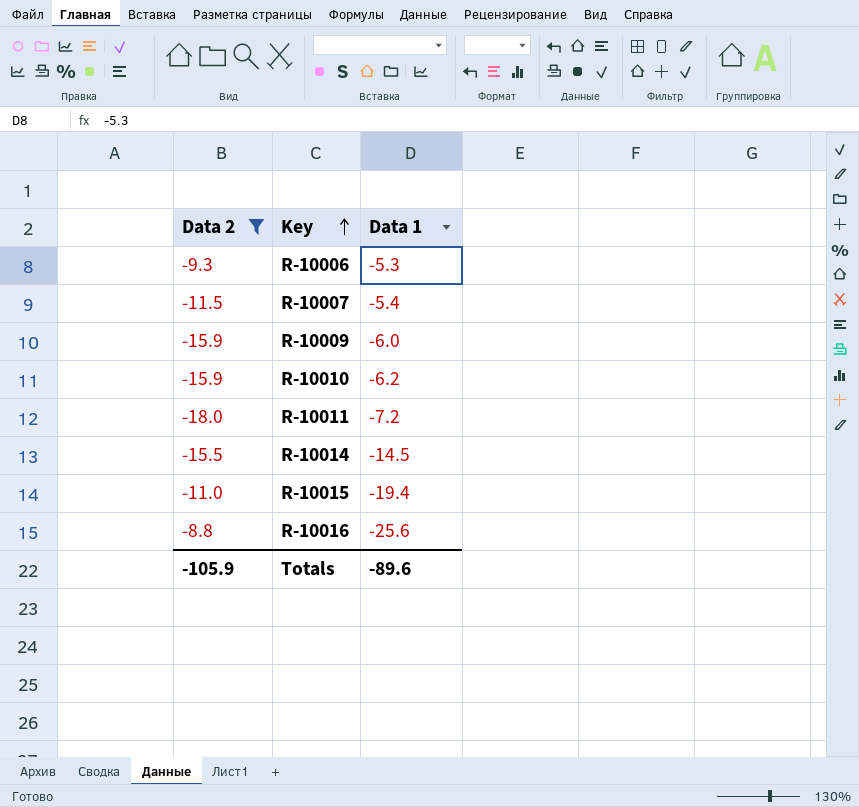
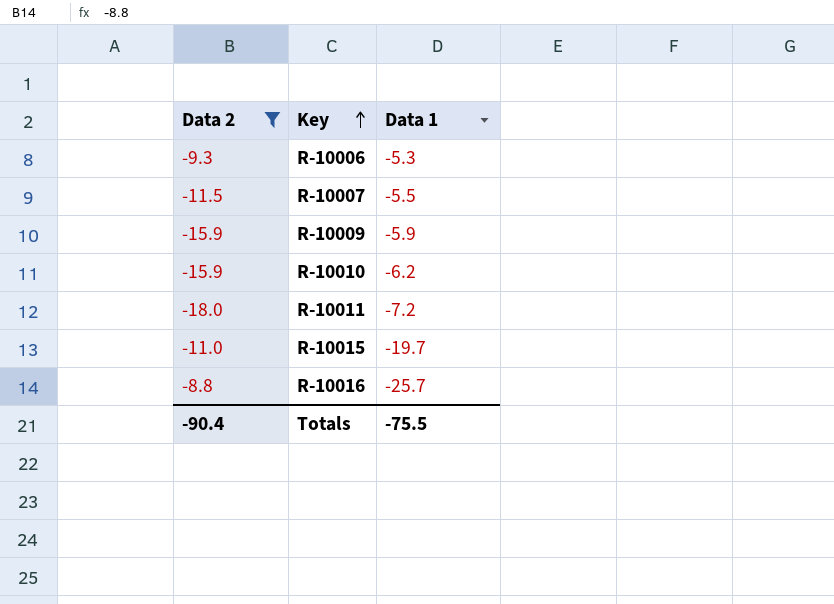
row R-10014: -15.5 | -14.5 -> none
R-10007 | Data 1: -5.4 -> -5.5
R-10009 | Data 1: -6.0 -> -5.9
R-10015 | Data 1: -19.4 -> -19.7
R-10016 | Data 1: -25.6 -> -25.7
Totals | Data 2: -105.9 -> -90.4
Totals | Data 1: -89.6 -> -75.5

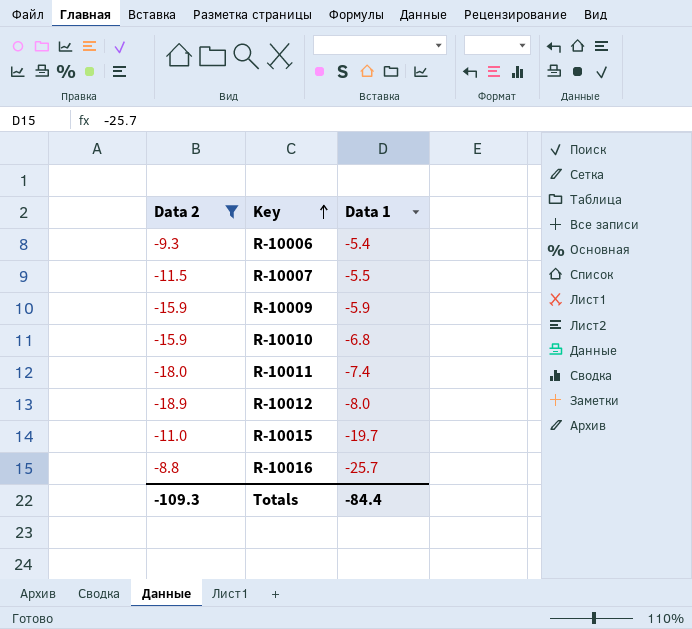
R-10006 | Data 1: -5.3 -> -5.4
R-10010 | Data 1: -6.2 -> -6.8
R-10011 | Data 1: -7.2 -> -7.4
row R-10012: none -> -18.9 | -8.0
Totals | Data 2: -90.4 -> -109.3
Totals | Data 1: -75.5 -> -84.4

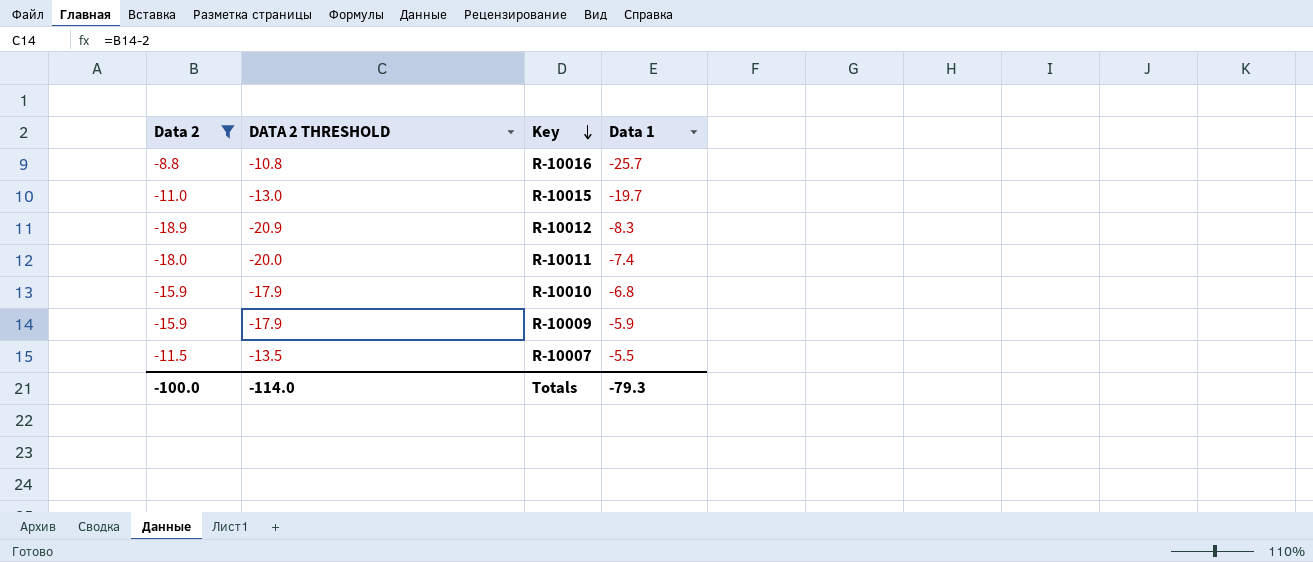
row order: Key ascending -> Key descending
column DATA 2 THRESHOLD | formula: none -> [Data 2] - 2
row R-10006: -9.3 | -5.4 -> none
R-10012 | Data 1: -8.0 -> -8.3
Totals | Data 2: -109.3 -> -100.0
Totals | Data 1: -84.4 -> -79.3

